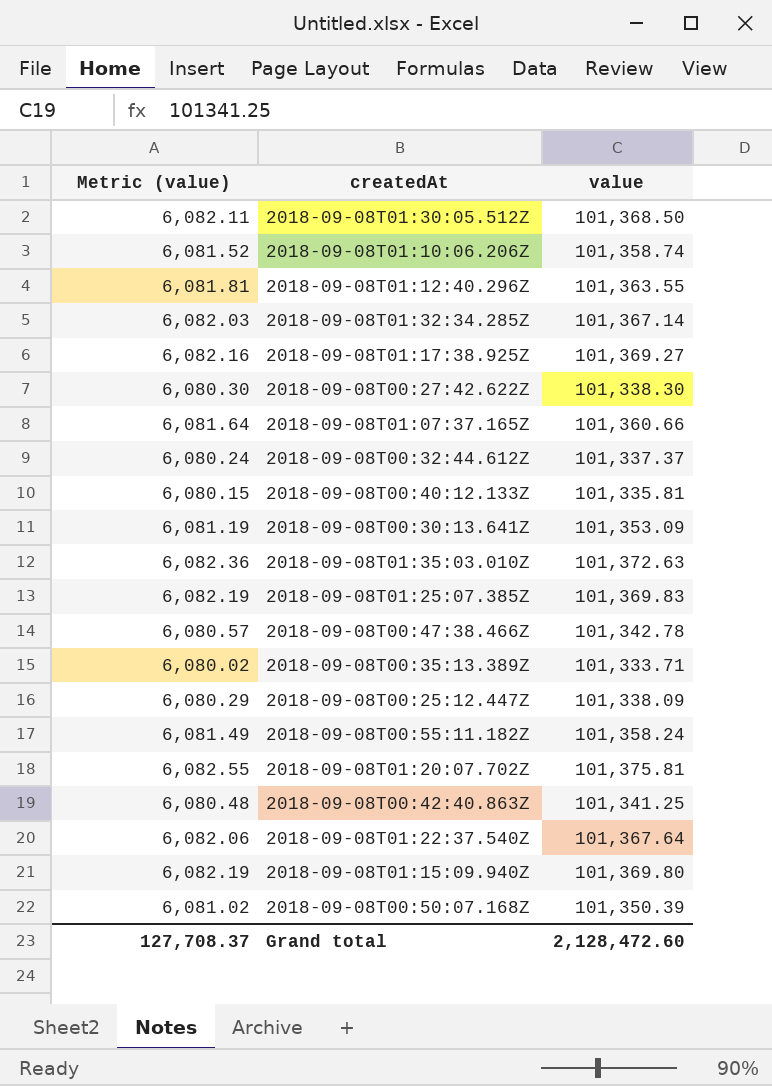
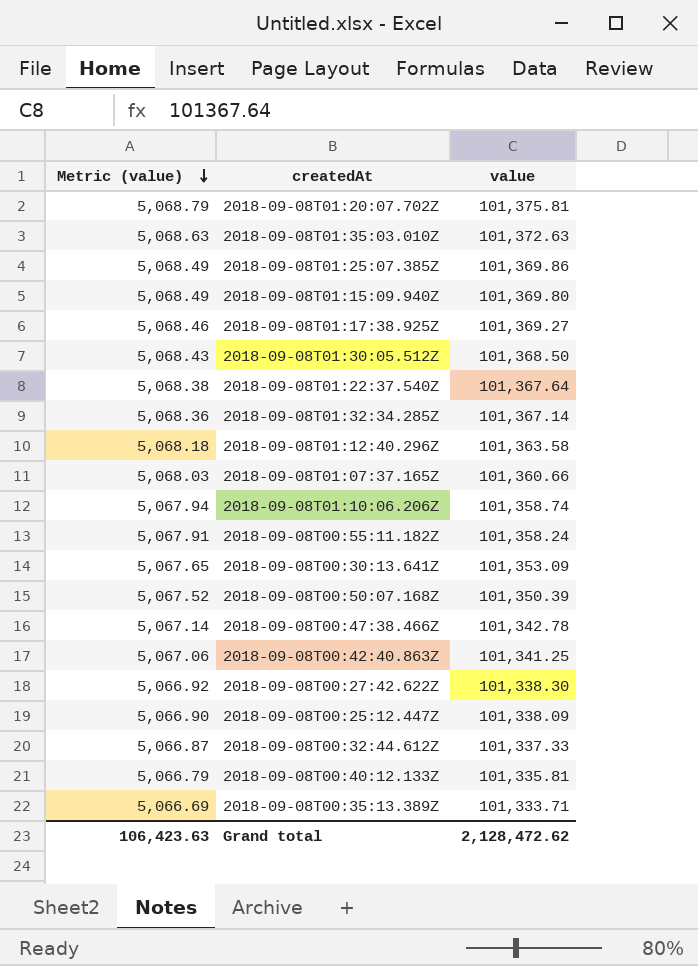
row order: none -> Metric (value) descending
column Metric (value) | formula: [value] * 0.06 -> [value] * 0.05
2018-09-08T01:25:07.385Z | value: 101,369.83 -> 101,369.86
2018-09-08T01:12:40.296Z | value: 101,363.55 -> 101,363.58
2018-09-08T00:32:44.612Z | value: 101,337.37 -> 101,337.33
Grand total | Metric (value): 127,708.37 -> 106,423.63
Grand total | value: 2,128,472.60 -> 2,128,472.62

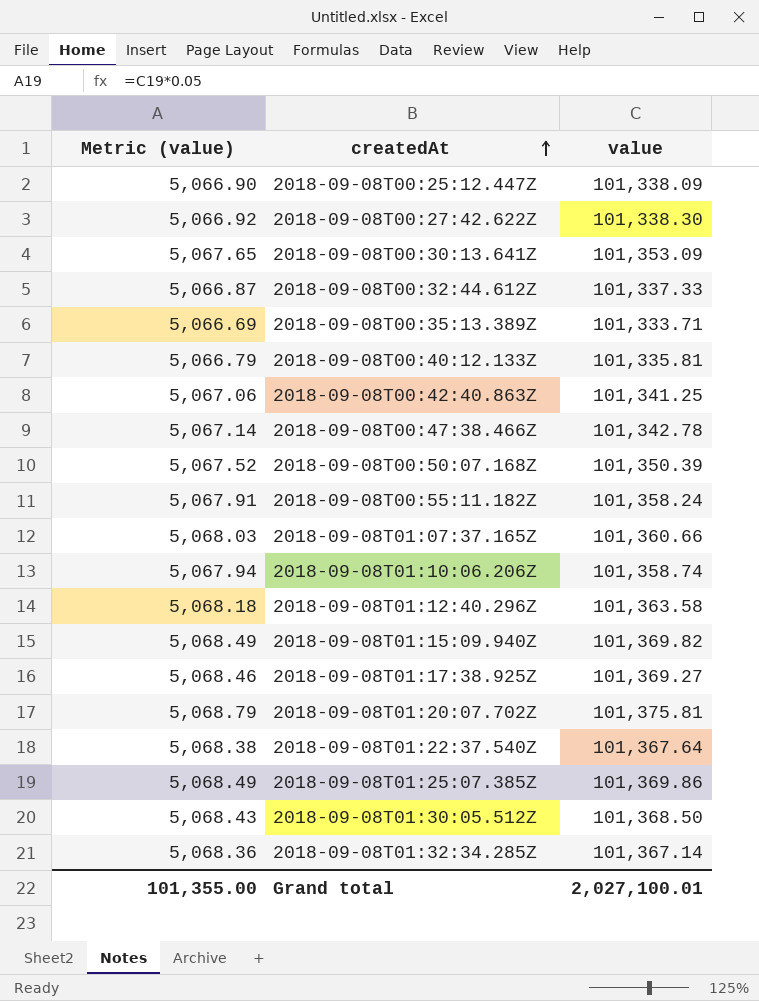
row order: Metric (value) descending -> createdAt ascending
row 2018-09-08T01:35:03.010Z: 5,068.63 | 101,372.63 -> none
2018-09-08T01:15:09.940Z | value: 101,369.80 -> 101,369.82
Grand total | Metric (value): 106,423.63 -> 101,355.00
Grand total | value: 2,128,472.62 -> 2,027,100.01

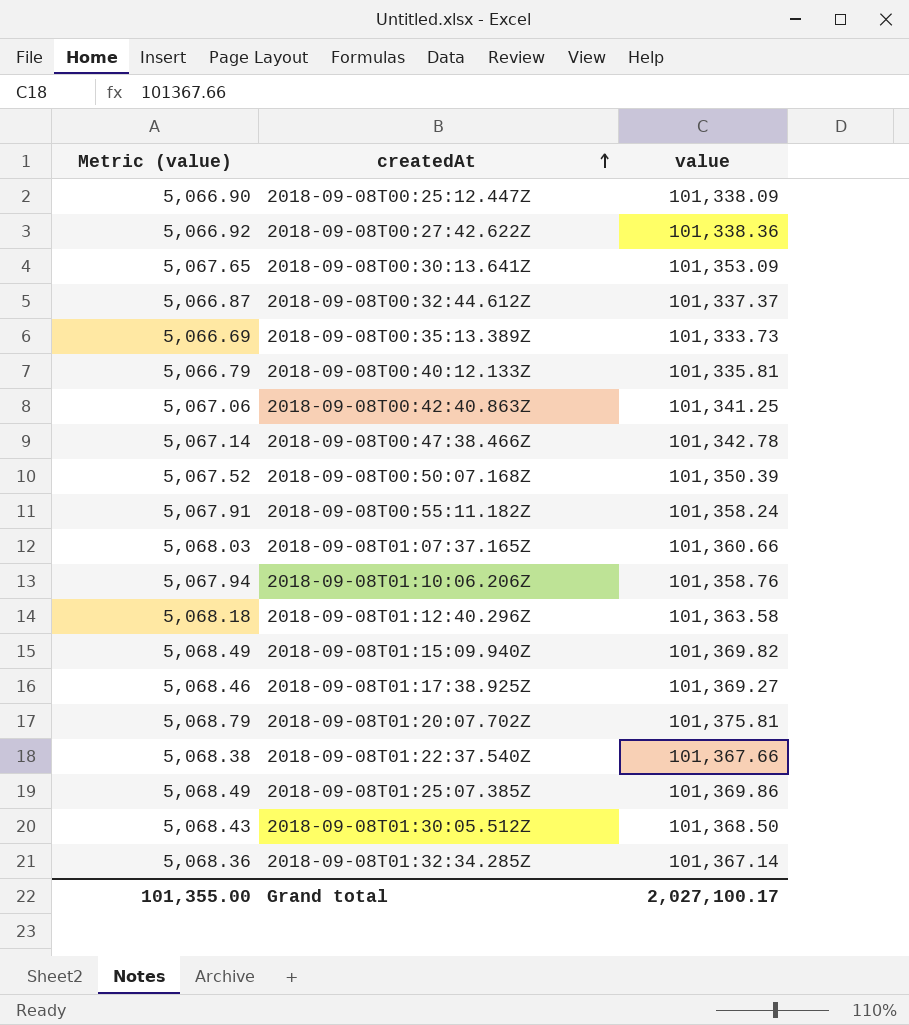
2018-09-08T00:27:42.622Z | value: 101,338.30 -> 101,338.36
2018-09-08T00:32:44.612Z | value: 101,337.33 -> 101,337.37
2018-09-08T00:35:13.389Z | value: 101,333.71 -> 101,333.73
2018-09-08T01:10:06.206Z | value: 101,358.74 -> 101,358.76
2018-09-08T01:22:37.540Z | value: 101,367.64 -> 101,367.66
Grand total | value: 2,027,100.01 -> 2,027,100.17

